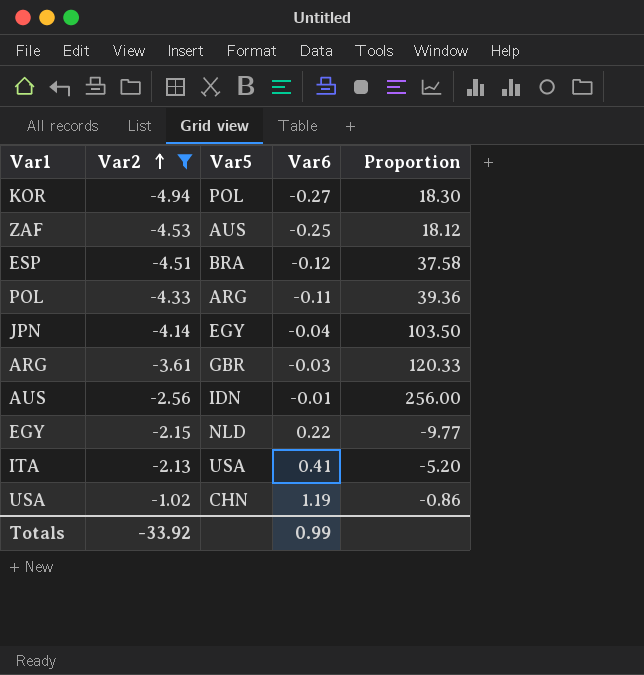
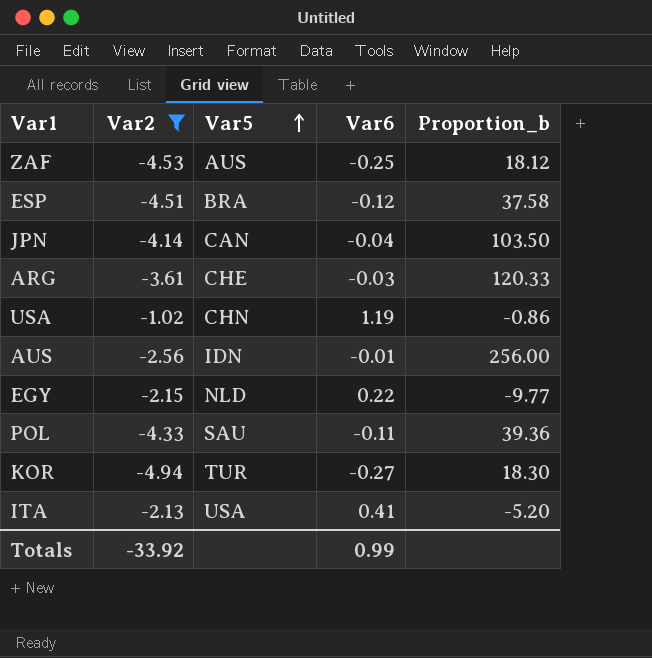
row order: Var2 ascending -> Var5 ascending
column name: Proportion -> Proportion_b
JPN | Var5: EGY -> CAN
ARG | Var5: GBR -> CHE
POL | Var5: ARG -> SAU
KOR | Var5: POL -> TUR

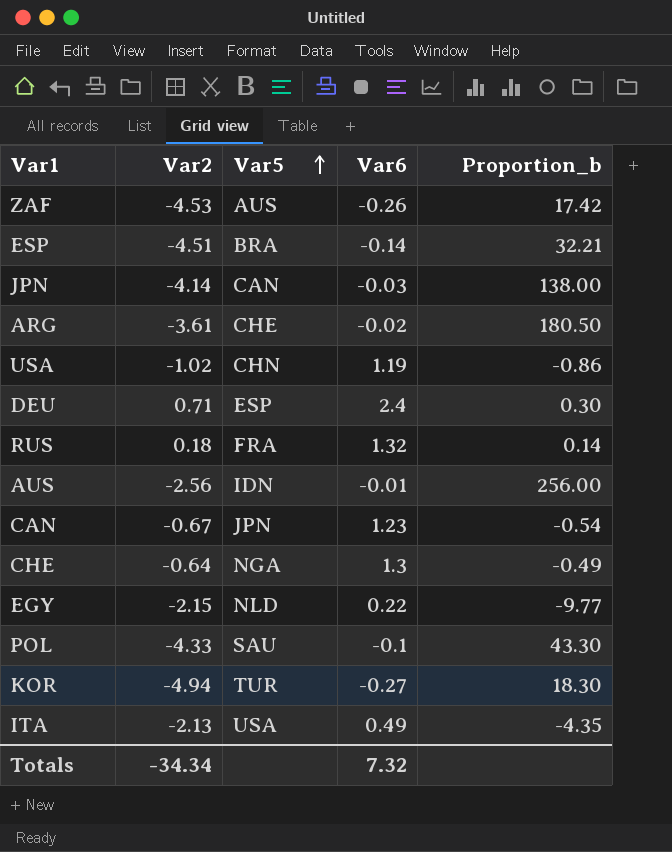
filter: Var2 <= -1.02 -> none
ZAF | Var6: -0.25 -> -0.26
ZAF | Proportion_b: 18.12 -> 17.42
ESP | Var6: -0.12 -> -0.14
ESP | Proportion_b: 37.58 -> 32.21
JPN | Var6: -0.04 -> -0.03
JPN | Proportion_b: 103.50 -> 138.00
ARG | Var6: -0.03 -> -0.02
ARG | Proportion_b: 120.33 -> 180.50
POL | Var6: -0.11 -> -0.1
POL | Proportion_b: 39.36 -> 43.30
ITA | Var6: 0.41 -> 0.49
ITA | Proportion_b: -5.20 -> -4.35
Totals | Var2: -33.92 -> -34.34
Totals | Var6: 0.99 -> 7.32

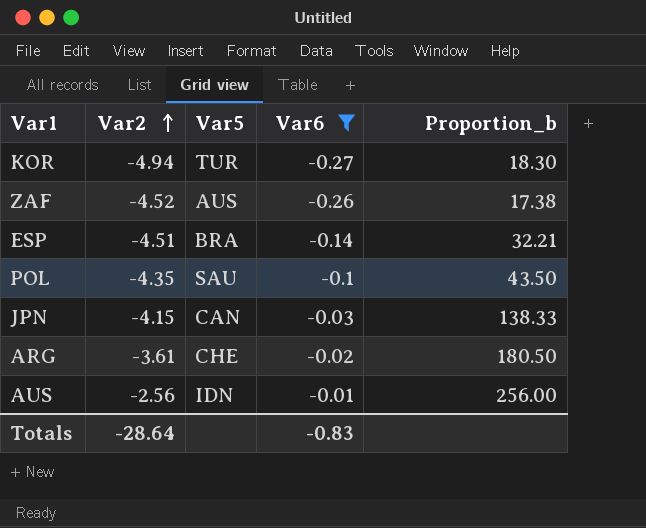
filter: none -> Var6 <= -0.01
row order: Var5 ascending -> Var2 ascending
ZAF | Var2: -4.53 -> -4.52
ZAF | Proportion_b: 17.42 -> 17.38
POL | Var2: -4.33 -> -4.35
POL | Proportion_b: 43.30 -> 43.50
JPN | Var2: -4.14 -> -4.15
JPN | Proportion_b: 138.00 -> 138.33
Totals | Var2: -34.34 -> -28.64
Totals | Var6: 7.32 -> -0.83

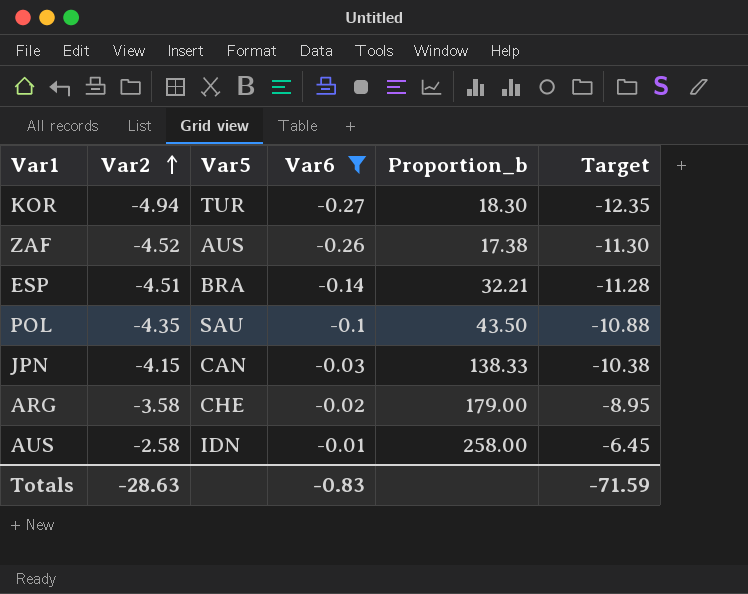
column Target | formula: none -> [Var2] * 2.5
ARG | Var2: -3.61 -> -3.58
ARG | Proportion_b: 180.50 -> 179.00
AUS | Var2: -2.56 -> -2.58
AUS | Proportion_b: 256.00 -> 258.00
Totals | Var2: -28.64 -> -28.63

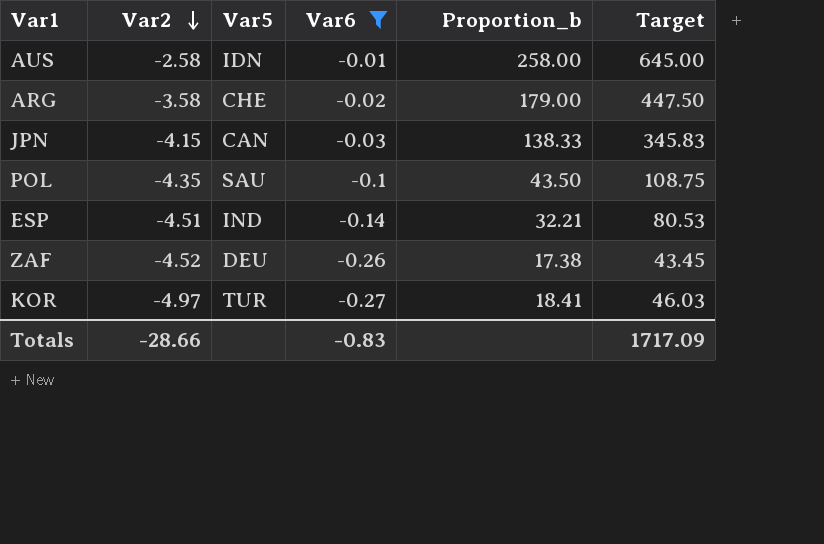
row order: Var2 ascending -> Var2 descending
column Target | formula: [Var2] * 2.5 -> [Proportion_b] * 2.5
ESP | Var5: BRA -> IND
ZAF | Var5: AUS -> DEU
KOR | Var2: -4.94 -> -4.97
KOR | Proportion_b: 18.30 -> 18.41
Totals | Var2: -28.63 -> -28.66
Totals | Target: -71.59 -> 1717.09

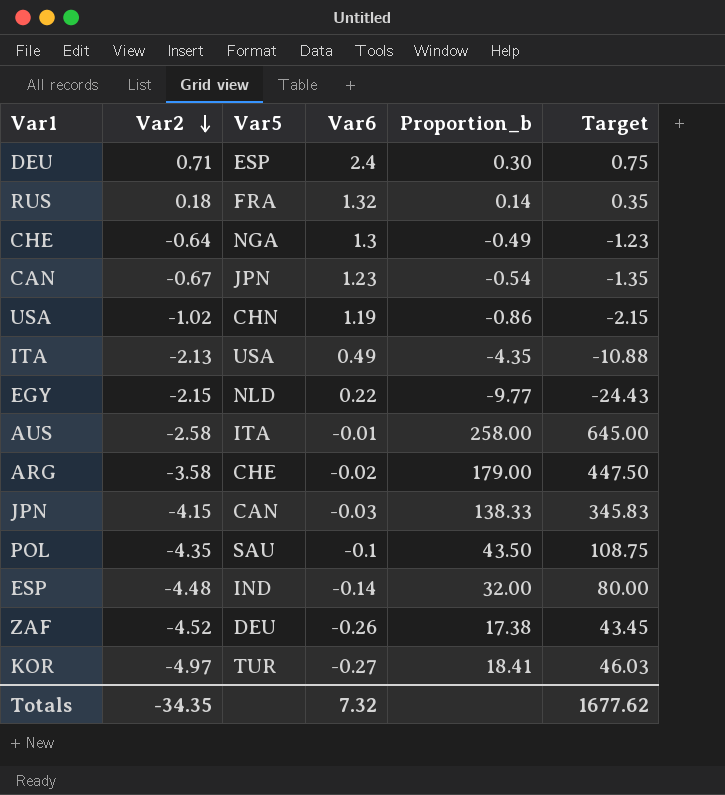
filter: Var6 <= -0.01 -> none
AUS | Var5: IDN -> ITA
ESP | Var2: -4.51 -> -4.48
ESP | Proportion_b: 32.21 -> 32.00
ESP | Target: 80.53 -> 80.00
Totals | Var2: -28.66 -> -34.35
Totals | Var6: -0.83 -> 7.32
Totals | Target: 1717.09 -> 1677.62

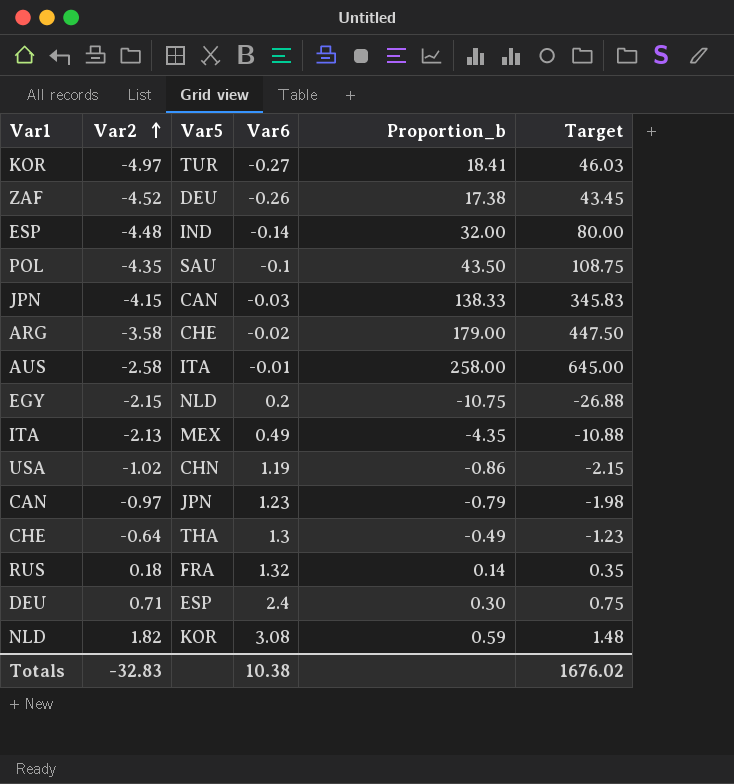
row order: Var2 descending -> Var2 ascending
EGY | Var6: 0.22 -> 0.2
EGY | Proportion_b: -9.77 -> -10.75
EGY | Target: -24.43 -> -26.88
ITA | Var5: USA -> MEX
CAN | Var2: -0.67 -> -0.97
CAN | Proportion_b: -0.54 -> -0.79
CAN | Target: -1.35 -> -1.98
CHE | Var5: NGA -> THA
row NLD: none -> 1.82 | KOR | 3.08 | 0.59 | 1.48
Totals | Var2: -34.35 -> -32.83
Totals | Var6: 7.32 -> 10.38
Totals | Target: 1677.62 -> 1676.02

